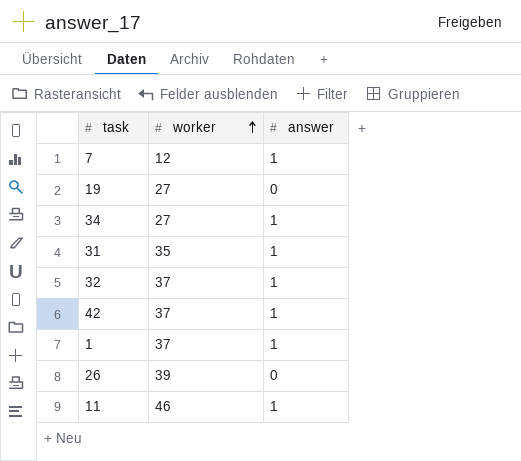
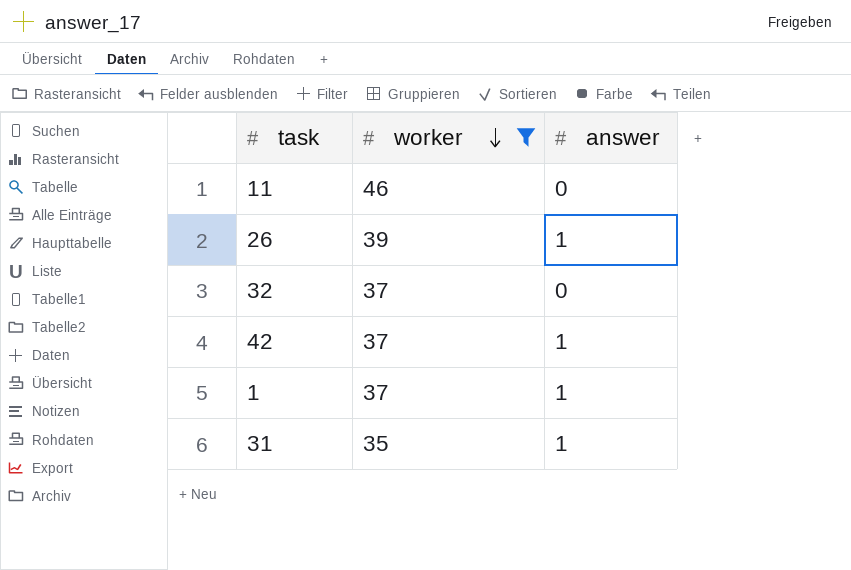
filter: none -> worker >= 35
row order: worker ascending -> worker descending
11 | answer: 1 -> 0
26 | answer: 0 -> 1
32 | answer: 1 -> 0

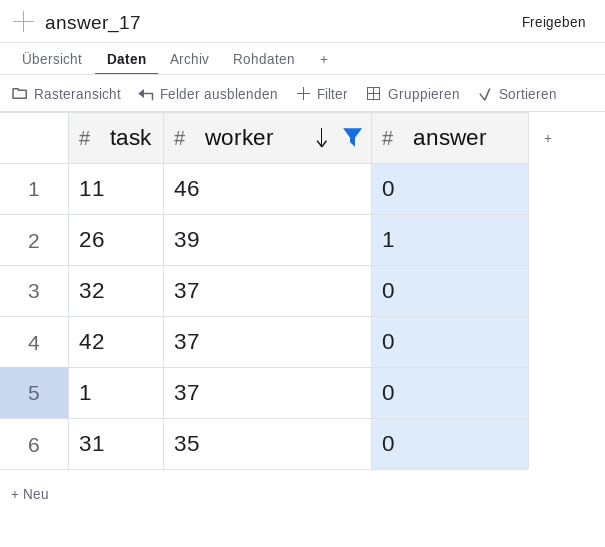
42 | answer: 1 -> 0
1 | answer: 1 -> 0
31 | answer: 1 -> 0

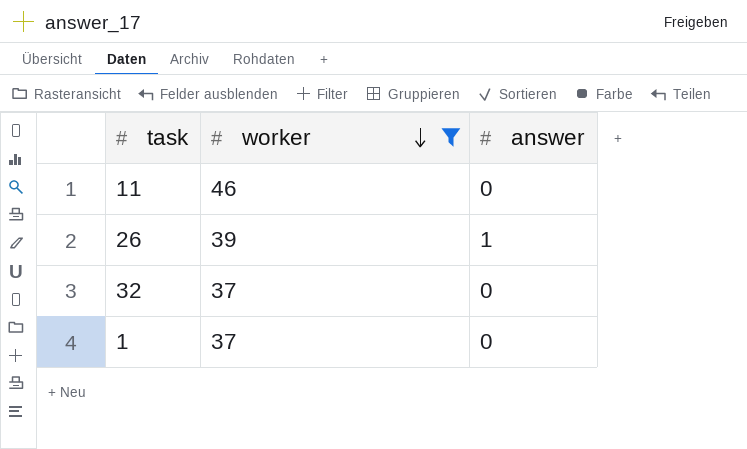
row 42: 37 | 0 -> none
row 31: 35 | 0 -> none

